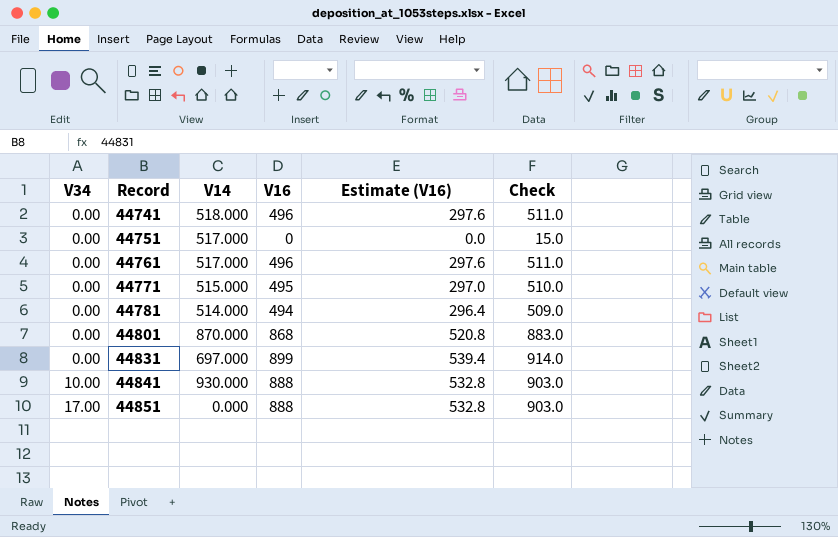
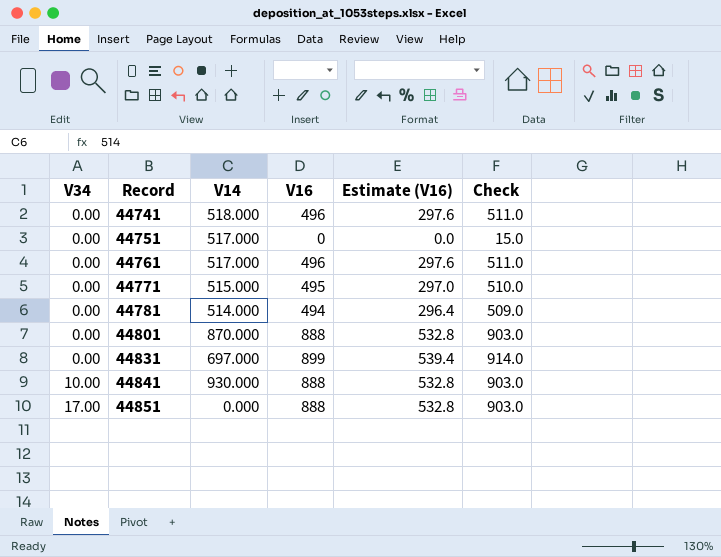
44801 | V16: 868 -> 888
44801 | Estimate (V16): 520.8 -> 532.8
44801 | Check: 883.0 -> 903.0

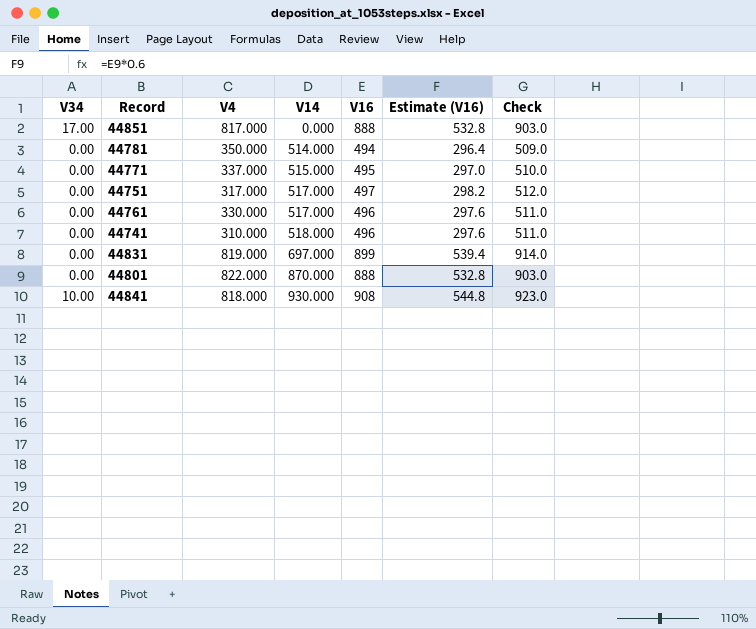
row order: V34 ascending -> V14 ascending
column V4 | position: none -> 3
44751 | V16: 0 -> 497
44751 | Estimate (V16): 0.0 -> 298.2
44751 | Check: 15.0 -> 512.0
44841 | V16: 888 -> 908
44841 | Estimate (V16): 532.8 -> 544.8
44841 | Check: 903.0 -> 923.0

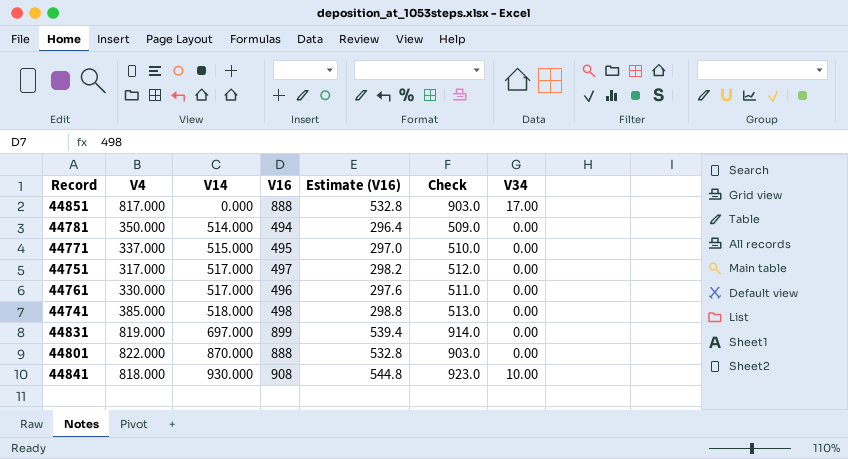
column V34 | position: 1 -> 7
44741 | V4: 310.000 -> 385.000
44741 | V16: 496 -> 498
44741 | Estimate (V16): 297.6 -> 298.8
44741 | Check: 511.0 -> 513.0

